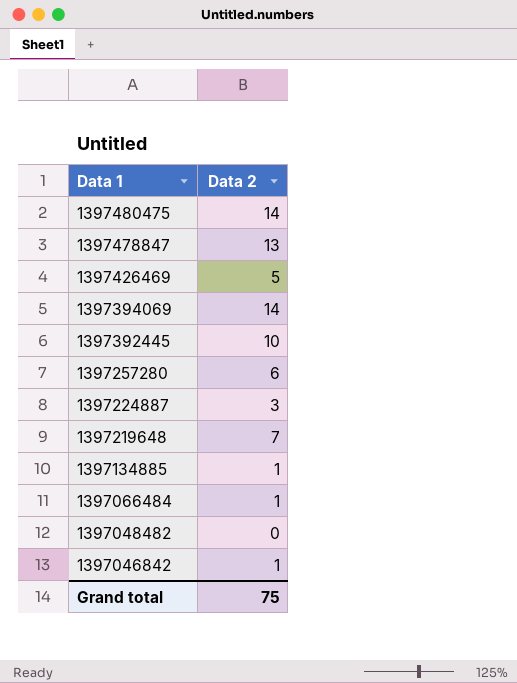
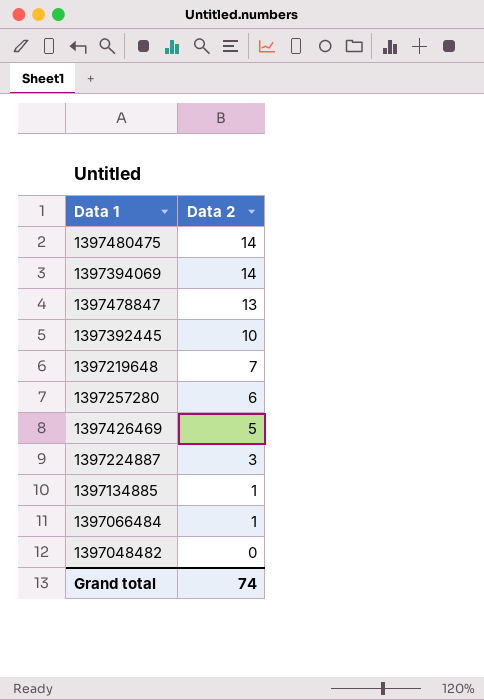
row order: Data 1 descending -> Data 2 descending
row 1397046842: 1 -> none
Grand total | Data 2: 75 -> 74

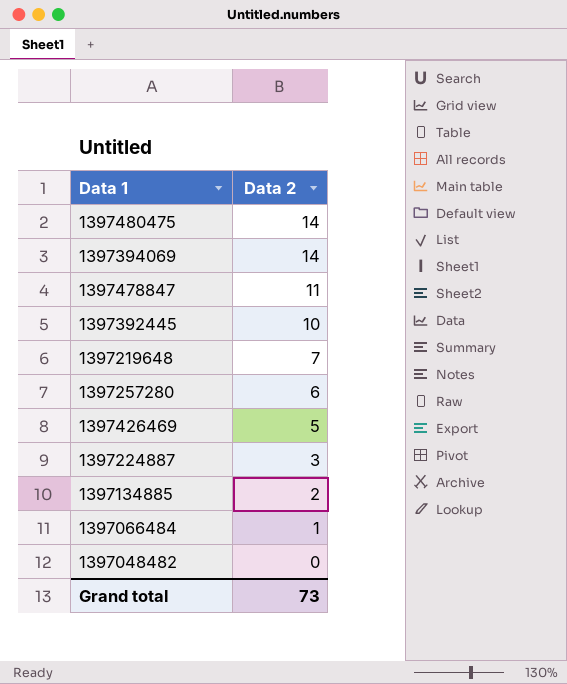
1397478847 | Data 2: 13 -> 11
1397134885 | Data 2: 1 -> 2
Grand total | Data 2: 74 -> 73

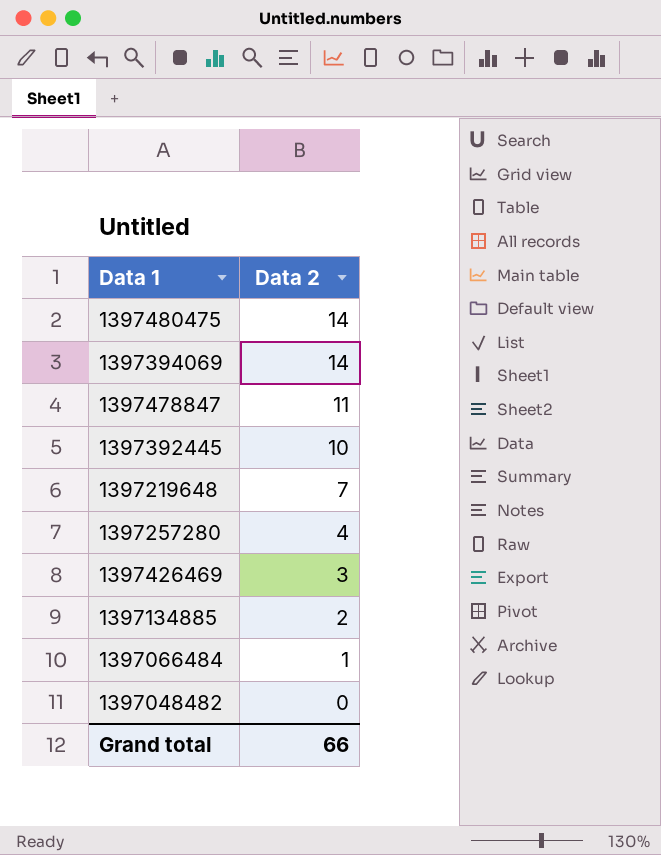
row 1397224887: 3 -> none
1397257280 | Data 2: 6 -> 4
1397426469 | Data 2: 5 -> 3
Grand total | Data 2: 73 -> 66

